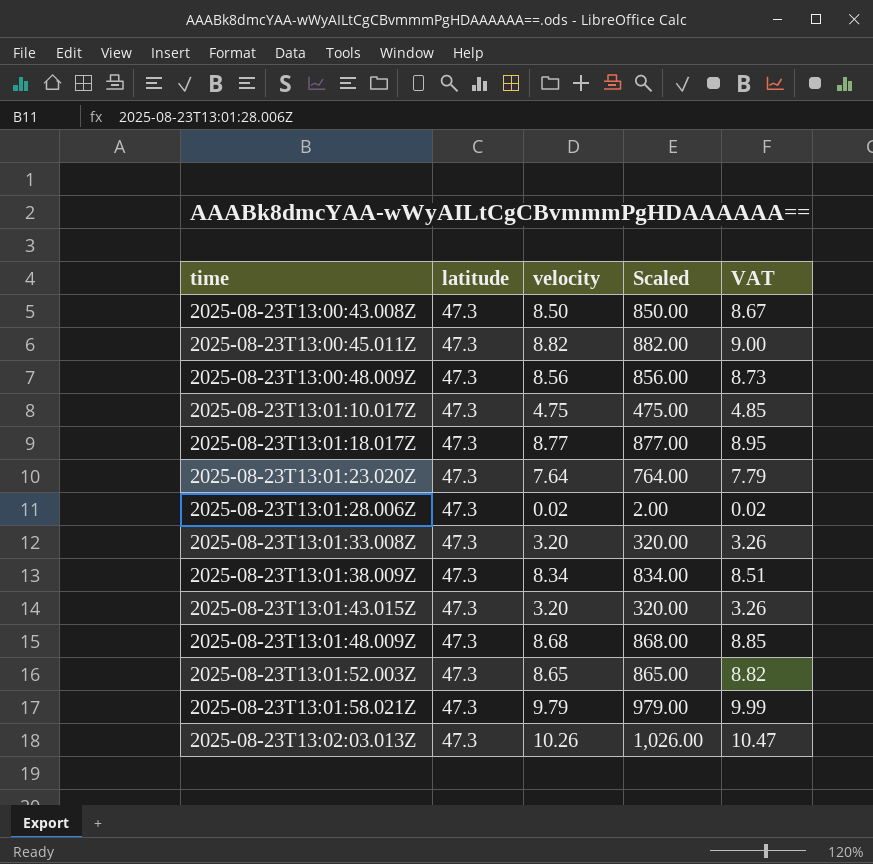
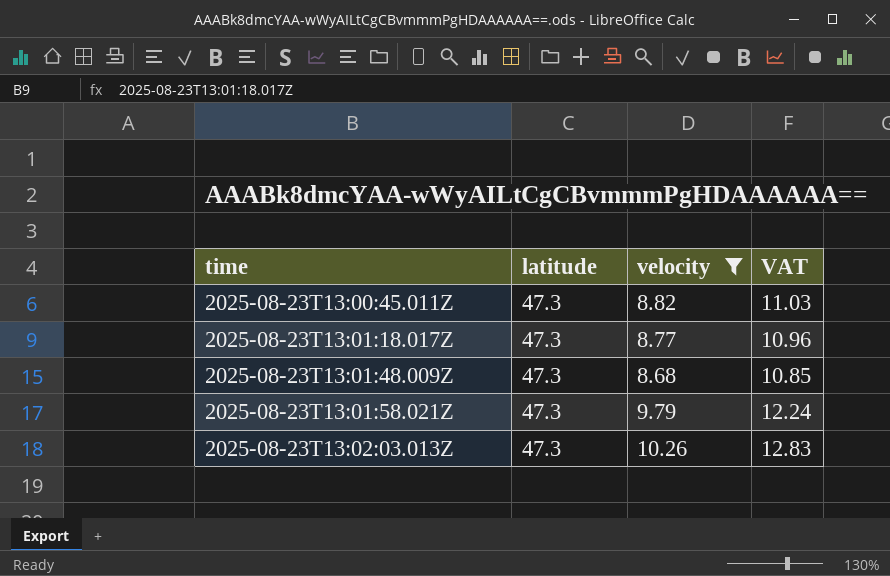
filter: none -> velocity >= 8.68
column Scaled | formula: [velocity] * 100 -> none
column VAT | formula: [velocity] * 1.02 -> [velocity] * 1.25

